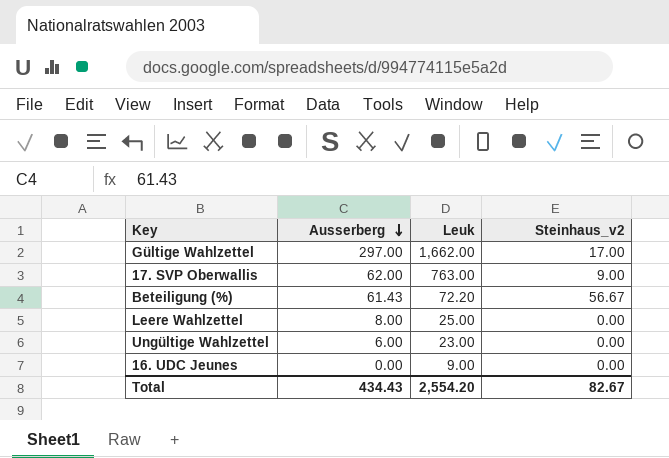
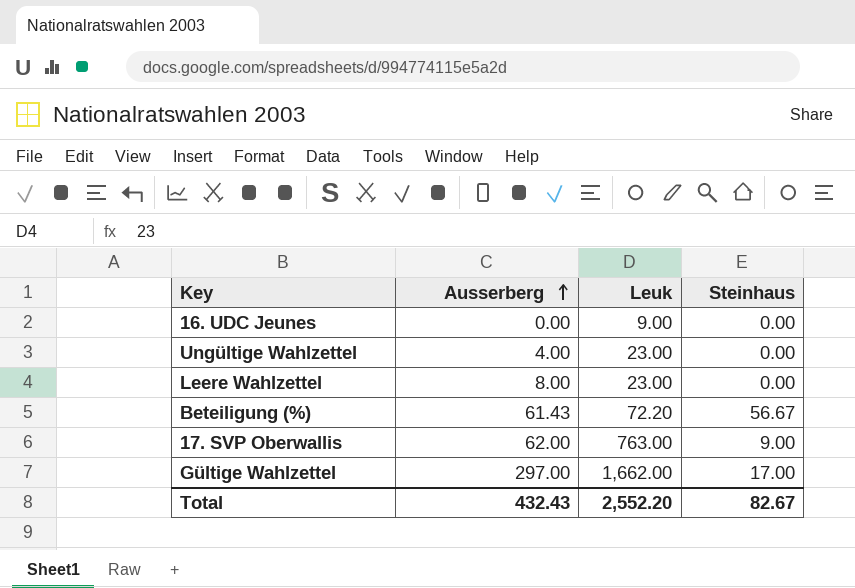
row order: Ausserberg descending -> Ausserberg ascending
column name: Steinhaus_v2 -> Steinhaus
Ungültige Wahlzettel | Ausserberg: 6.00 -> 4.00
Leere Wahlzettel | Leuk: 25.00 -> 23.00
Total | Ausserberg: 434.43 -> 432.43
Total | Leuk: 2,554.20 -> 2,552.20

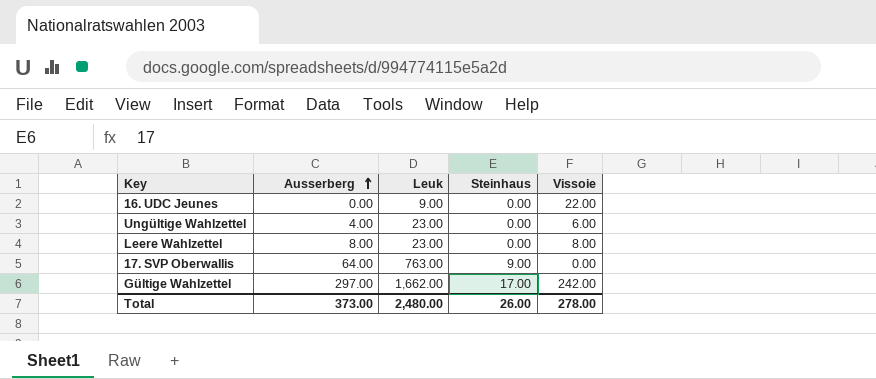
column Vissoie | position: none -> 5
row Beteiligung (%): 61.43 | 72.20 | 56.67 -> none
17. SVP Oberwallis | Ausserberg: 62.00 -> 64.00
Total | Ausserberg: 432.43 -> 373.00
Total | Leuk: 2,552.20 -> 2,480.00
Total | Steinhaus: 82.67 -> 26.00

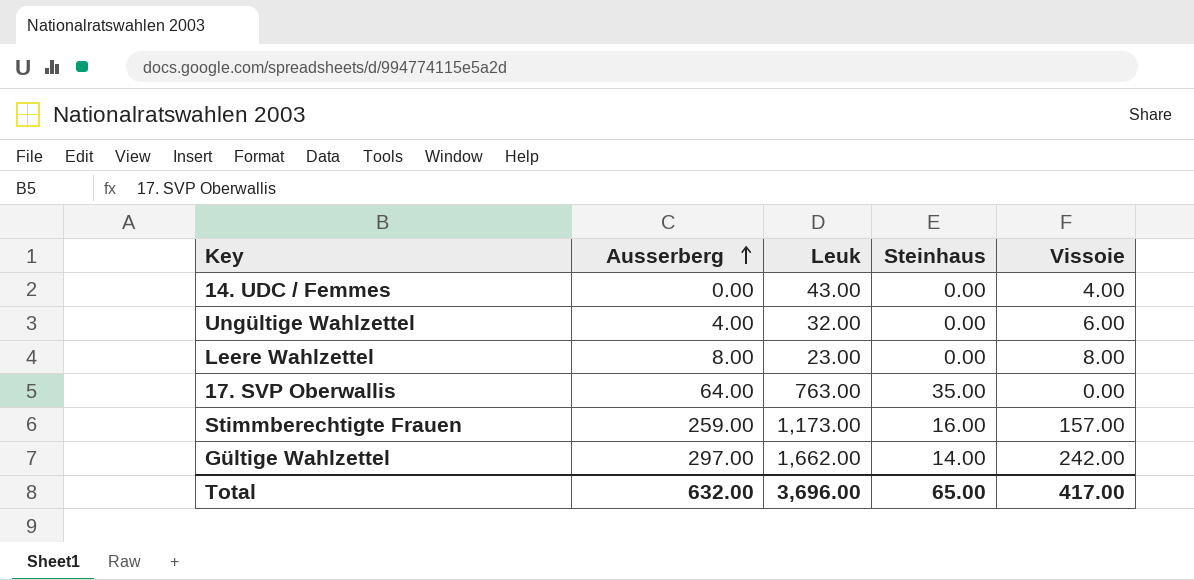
row 16. UDC Jeunes: 0.00 | 9.00 | 0.00 | 22.00 -> none
row 14. UDC / Femmes: none -> 0.00 | 43.00 | 0.00 | 4.00
Ungültige Wahlzettel | Leuk: 23.00 -> 32.00
17. SVP Oberwallis | Steinhaus: 9.00 -> 35.00
row Stimmberechtigte Frauen: none -> 259.00 | 1,173.00 | 16.00 | 157.00
Gültige Wahlzettel | Steinhaus: 17.00 -> 14.00
Total | Ausserberg: 373.00 -> 632.00
Total | Leuk: 2,480.00 -> 3,696.00
Total | Steinhaus: 26.00 -> 65.00
Total | Vissoie: 278.00 -> 417.00

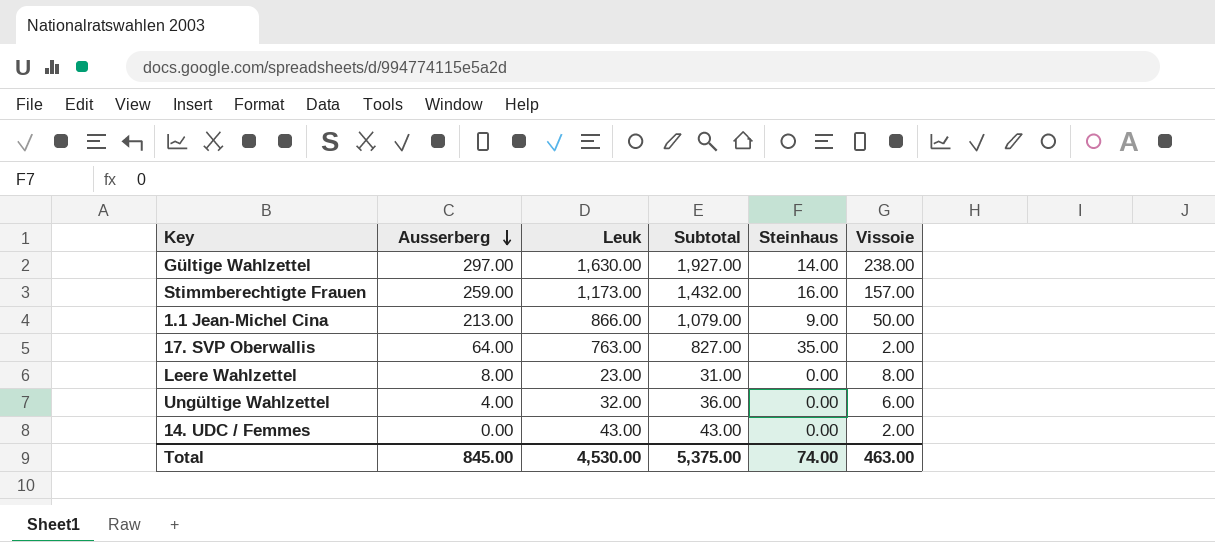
row order: Ausserberg ascending -> Ausserberg descending
column Subtotal | formula: none -> [Ausserberg] + [Leuk]
Gültige Wahlzettel | Leuk: 1,662.00 -> 1,630.00
Gültige Wahlzettel | Vissoie: 242.00 -> 238.00
row 1.1 Jean-Michel Cina: none -> 213.00 | 866.00 | 1,079.00 | 9.00 | 50.00
17. SVP Oberwallis | Vissoie: 0.00 -> 2.00
14. UDC / Femmes | Vissoie: 4.00 -> 2.00
Total | Ausserberg: 632.00 -> 845.00
Total | Leuk: 3,696.00 -> 4,530.00
Total | Steinhaus: 65.00 -> 74.00
Total | Vissoie: 417.00 -> 463.00

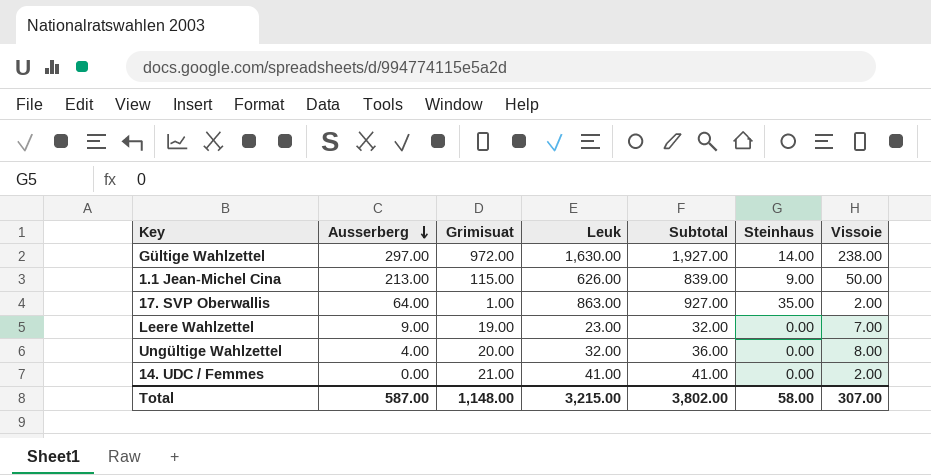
column Grimisuat | position: none -> 3
row Stimmberechtigte Frauen: 259.00 | 1,173.00 | 1,432.00 | 16.00 | 157.00 -> none
1.1 Jean-Michel Cina | Leuk: 866.00 -> 626.00
1.1 Jean-Michel Cina | Subtotal: 1,079.00 -> 839.00
17. SVP Oberwallis | Leuk: 763.00 -> 863.00
17. SVP Oberwallis | Subtotal: 827.00 -> 927.00
Leere Wahlzettel | Ausserberg: 8.00 -> 9.00
Leere Wahlzettel | Subtotal: 31.00 -> 32.00
Leere Wahlzettel | Vissoie: 8.00 -> 7.00
Ungültige Wahlzettel | Vissoie: 6.00 -> 8.00
14. UDC / Femmes | Leuk: 43.00 -> 41.00
14. UDC / Femmes | Subtotal: 43.00 -> 41.00
Total | Ausserberg: 845.00 -> 587.00
Total | Leuk: 4,530.00 -> 3,215.00
Total | Subtotal: 5,375.00 -> 3,802.00
Total | Steinhaus: 74.00 -> 58.00
Total | Vissoie: 463.00 -> 307.00

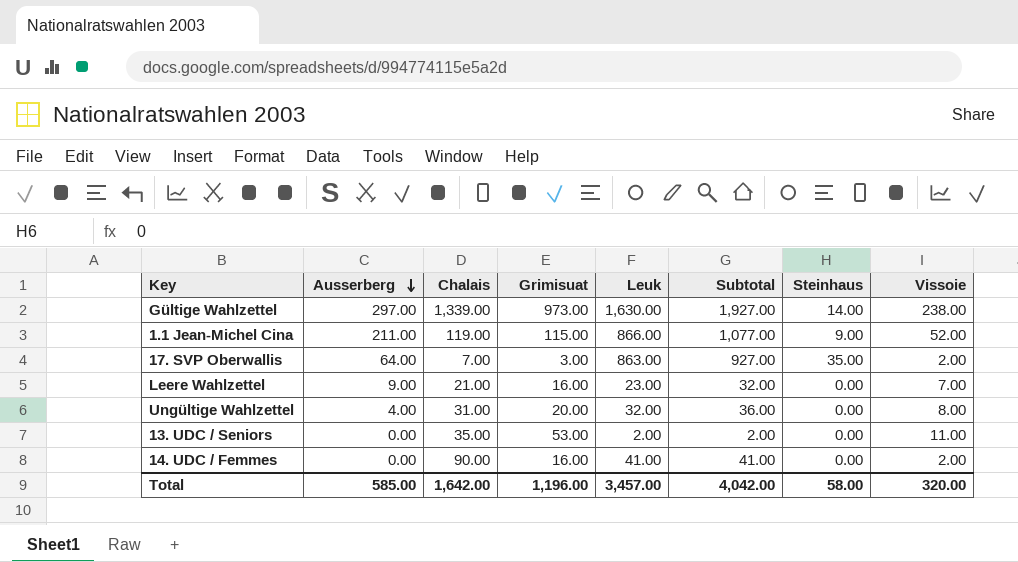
column Chalais | position: none -> 3
Gültige Wahlzettel | Grimisuat: 972.00 -> 973.00
1.1 Jean-Michel Cina | Ausserberg: 213.00 -> 211.00
1.1 Jean-Michel Cina | Leuk: 626.00 -> 866.00
1.1 Jean-Michel Cina | Subtotal: 839.00 -> 1,077.00
1.1 Jean-Michel Cina | Vissoie: 50.00 -> 52.00
17. SVP Oberwallis | Grimisuat: 1.00 -> 3.00
Leere Wahlzettel | Grimisuat: 19.00 -> 16.00
row 13. UDC / Seniors: none -> 0.00 | 35.00 | 53.00 | 2.00 | 2.00 | 0.00 | 11.00
14. UDC / Femmes | Grimisuat: 21.00 -> 16.00
Total | Ausserberg: 587.00 -> 585.00
Total | Grimisuat: 1,148.00 -> 1,196.00
Total | Leuk: 3,215.00 -> 3,457.00
Total | Subtotal: 3,802.00 -> 4,042.00
Total | Vissoie: 307.00 -> 320.00

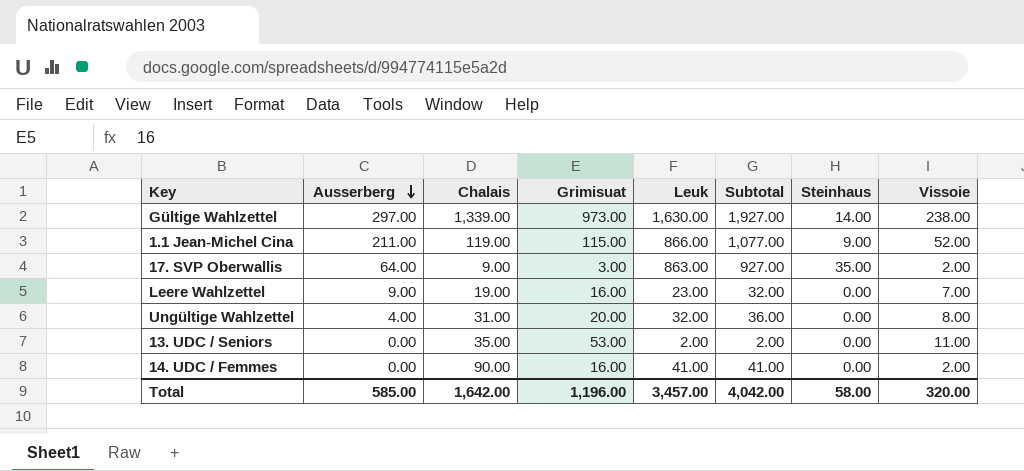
17. SVP Oberwallis | Chalais: 7.00 -> 9.00
Leere Wahlzettel | Chalais: 21.00 -> 19.00

